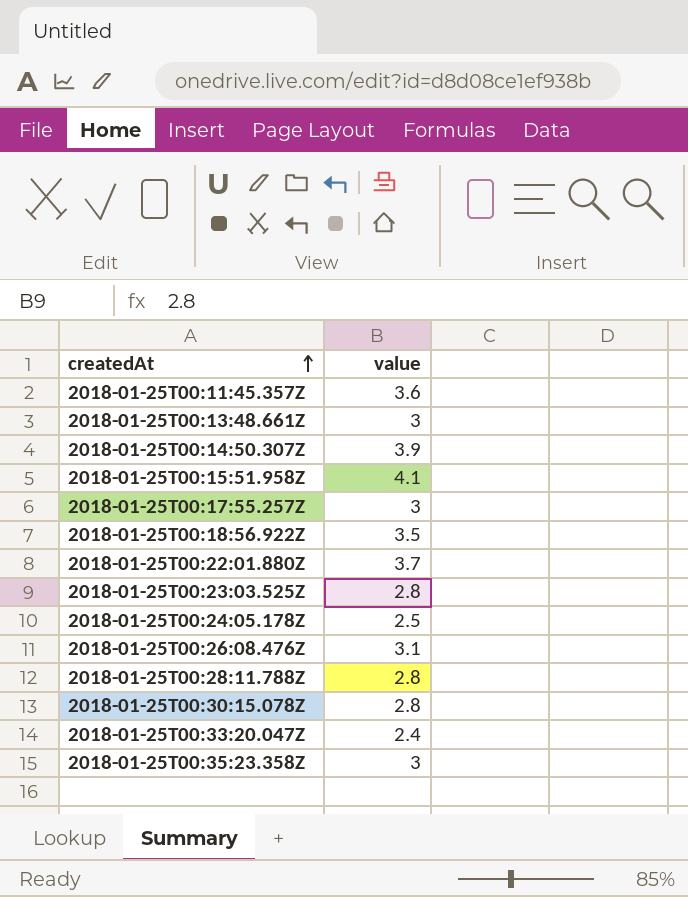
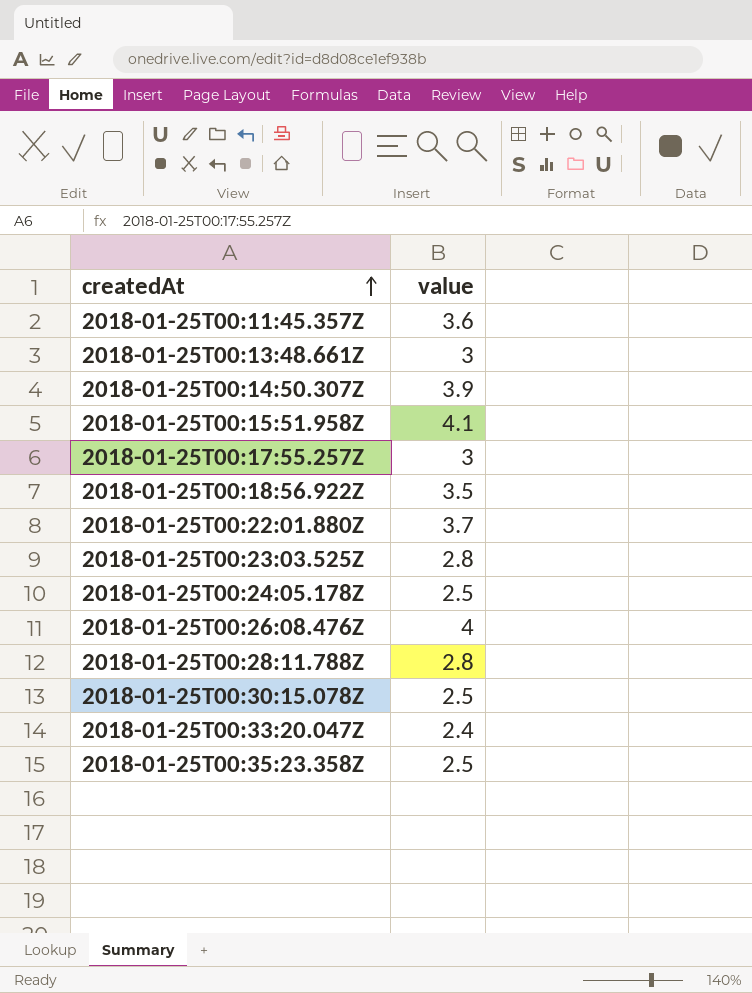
2018-01-25T00:26:08.476Z | value: 3.1 -> 4
2018-01-25T00:30:15.078Z | value: 2.8 -> 2.5
2018-01-25T00:35:23.358Z | value: 3 -> 2.5

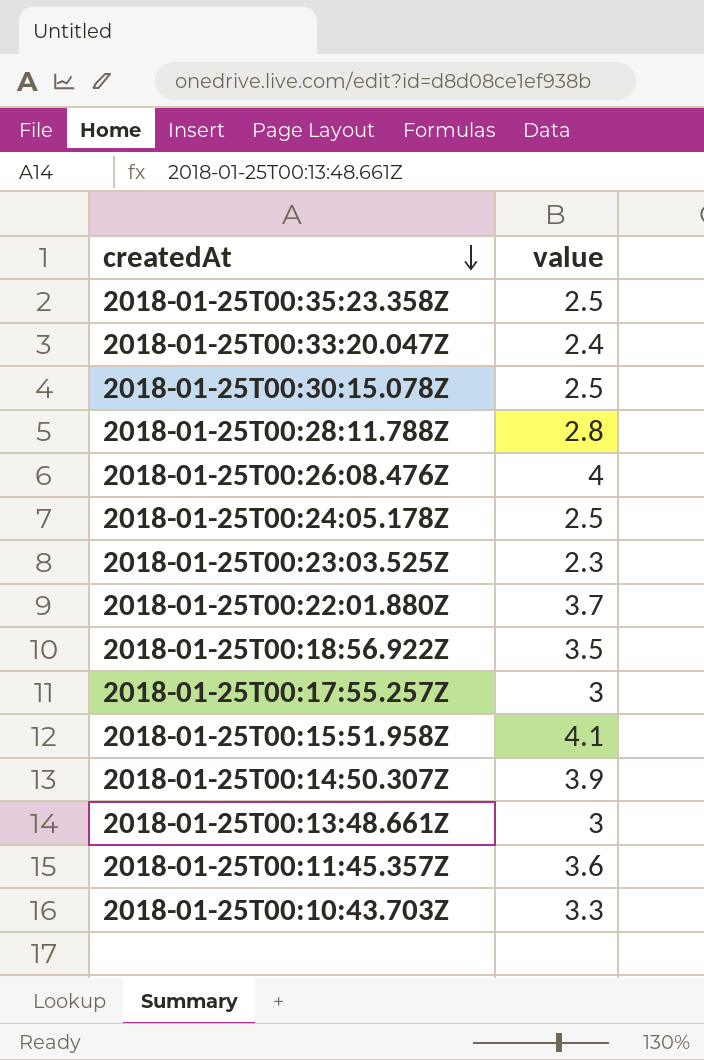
row order: createdAt ascending -> createdAt descending
2018-01-25T00:23:03.525Z | value: 2.8 -> 2.3
row 2018-01-25T00:10:43.703Z: none -> 3.3

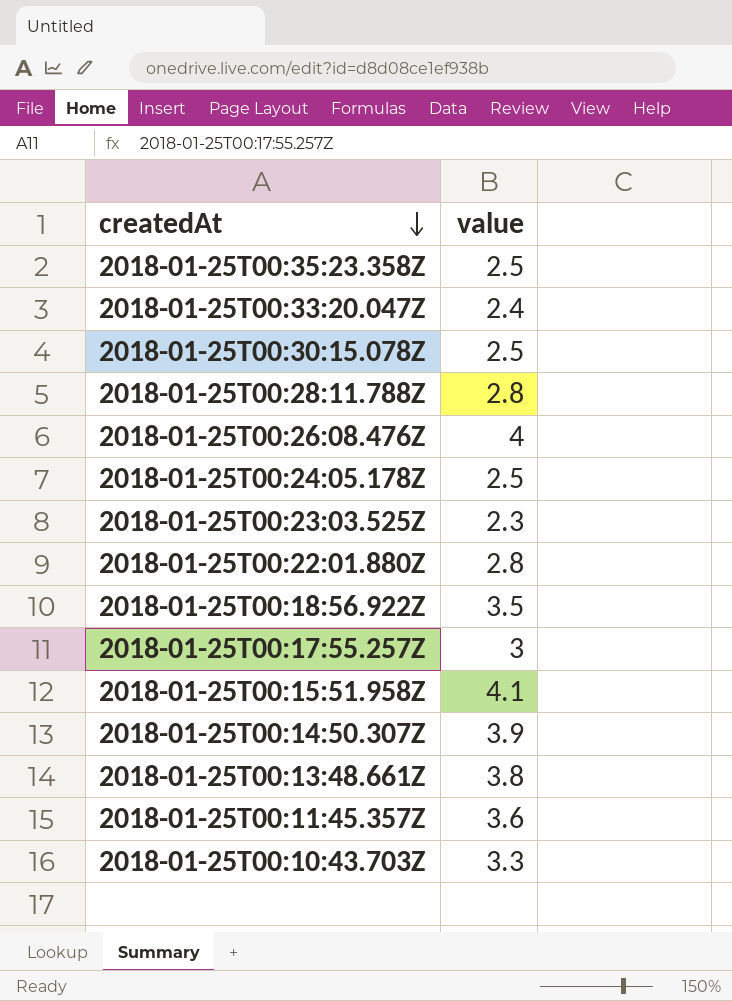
2018-01-25T00:22:01.880Z | value: 3.7 -> 2.8
2018-01-25T00:13:48.661Z | value: 3 -> 3.8

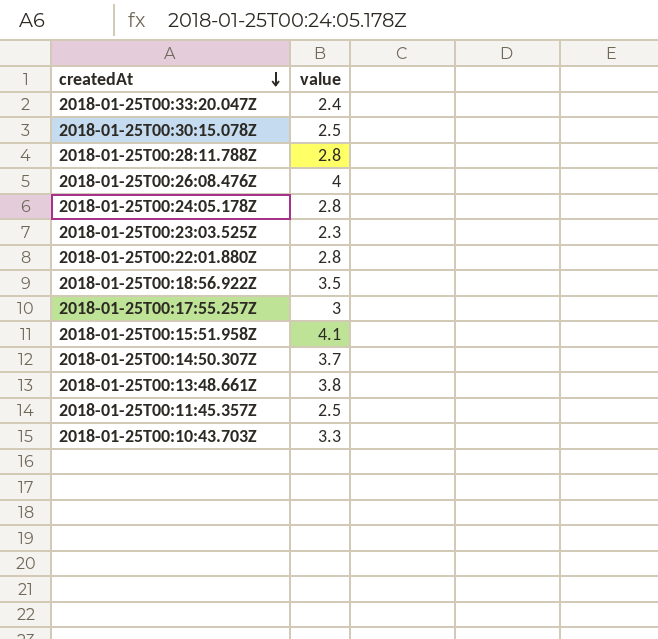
row 2018-01-25T00:35:23.358Z: 2.5 -> none
2018-01-25T00:24:05.178Z | value: 2.5 -> 2.8
2018-01-25T00:14:50.307Z | value: 3.9 -> 3.7
2018-01-25T00:11:45.357Z | value: 3.6 -> 2.5

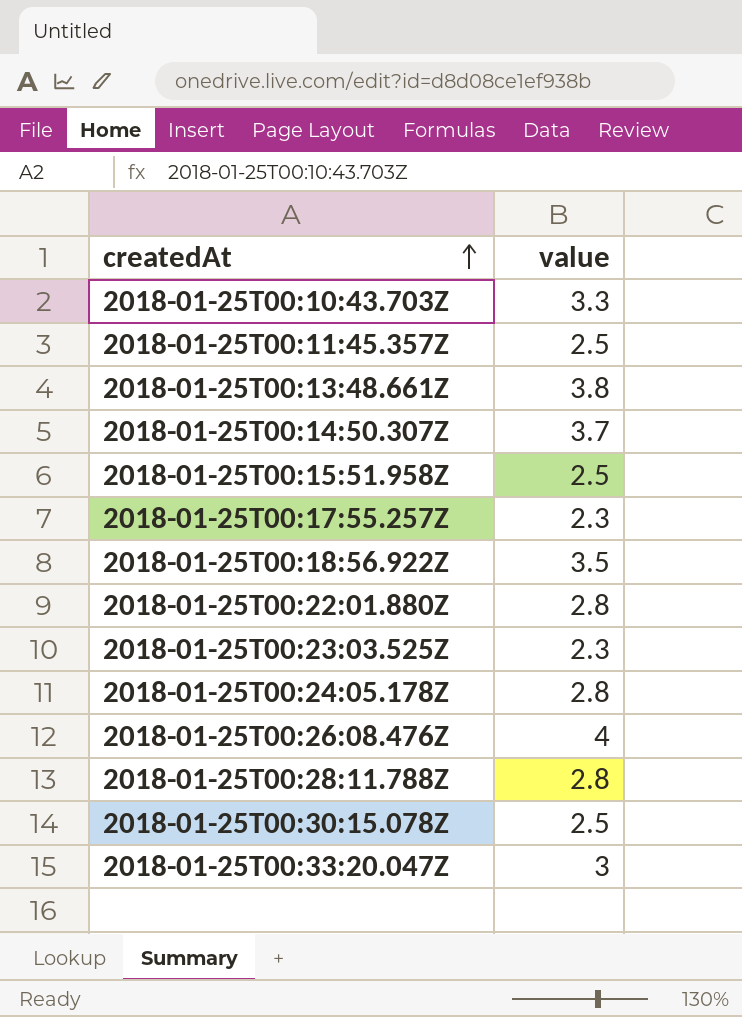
row order: createdAt descending -> createdAt ascending
2018-01-25T00:15:51.958Z | value: 4.1 -> 2.5
2018-01-25T00:17:55.257Z | value: 3 -> 2.3
2018-01-25T00:33:20.047Z | value: 2.4 -> 3

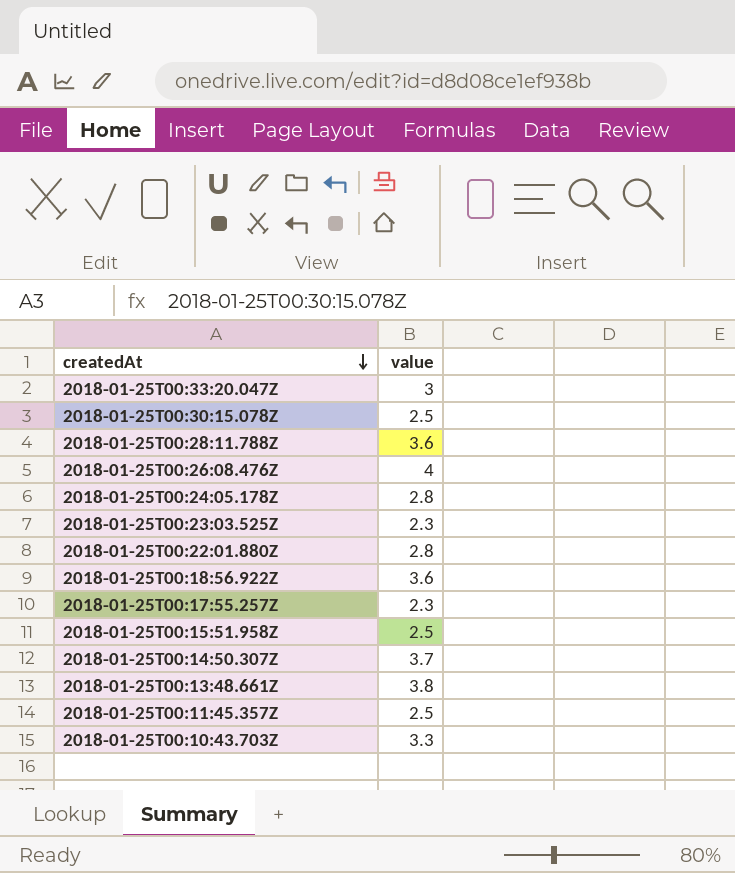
row order: createdAt ascending -> createdAt descending
2018-01-25T00:28:11.788Z | value: 2.8 -> 3.6
2018-01-25T00:18:56.922Z | value: 3.5 -> 3.6

